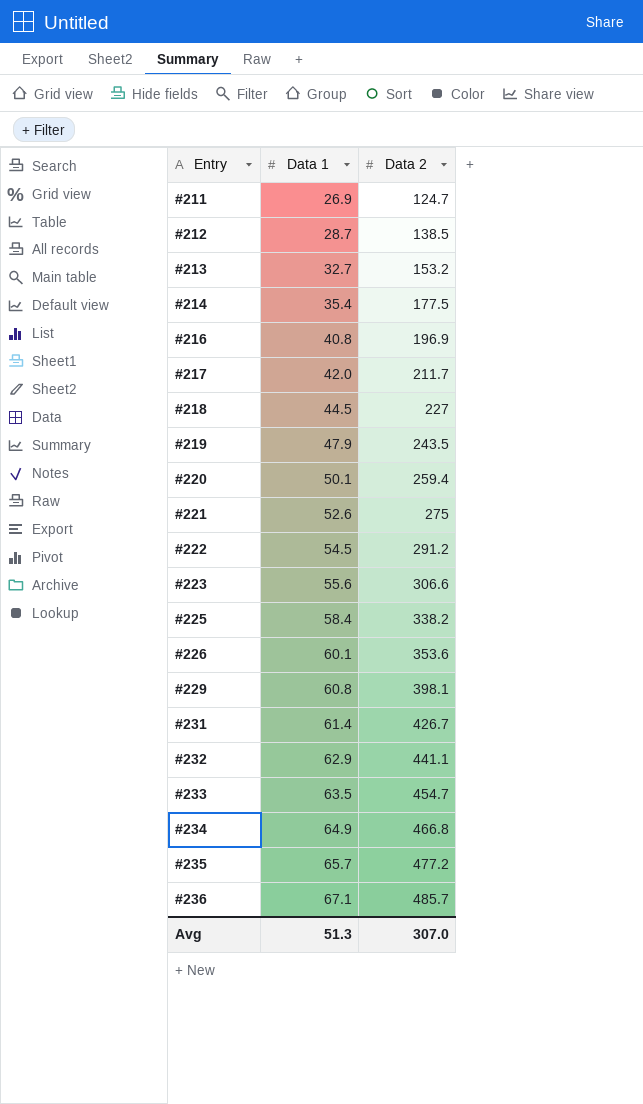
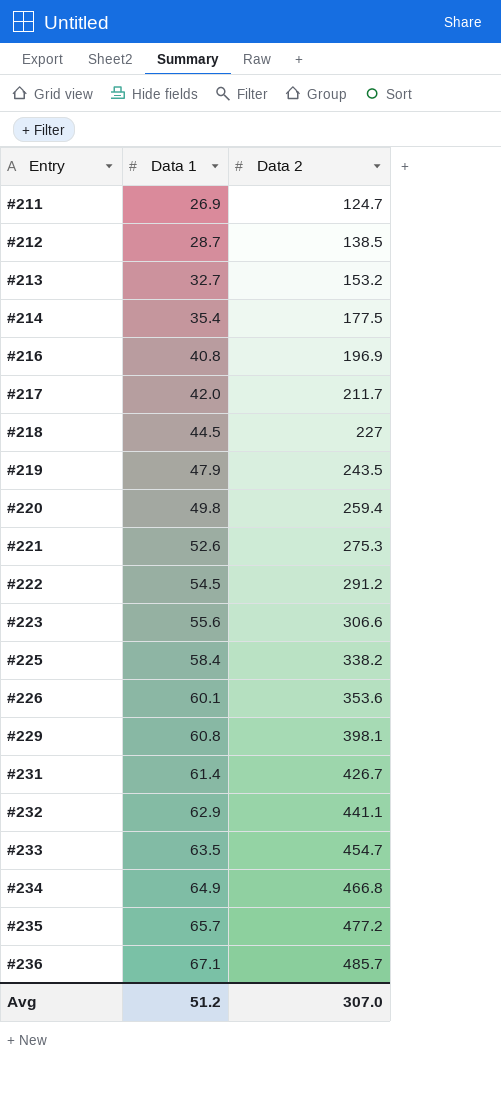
#220 | Data 1: 50.1 -> 49.8
#221 | Data 2: 275 -> 275.3
Avg | Data 1: 51.3 -> 51.2

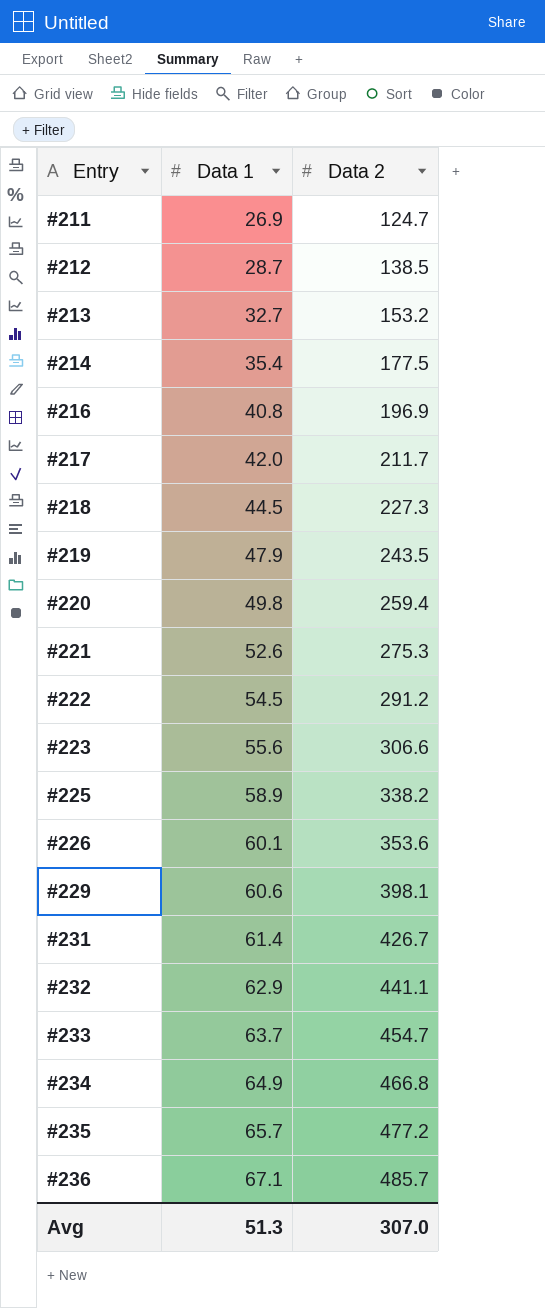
#218 | Data 2: 227 -> 227.3
#225 | Data 1: 58.4 -> 58.9
#229 | Data 1: 60.8 -> 60.6
#233 | Data 1: 63.5 -> 63.7
Avg | Data 1: 51.2 -> 51.3

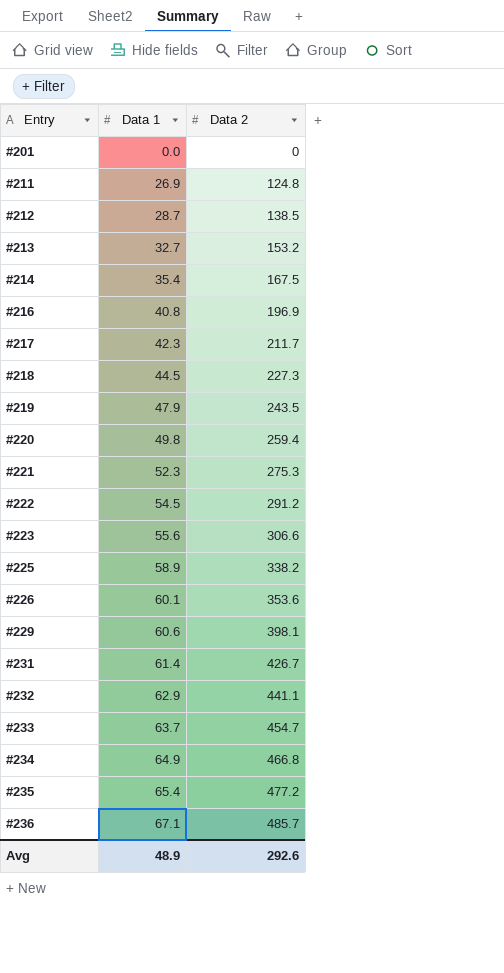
row #201: none -> 0.0 | 0
#211 | Data 2: 124.7 -> 124.8
#214 | Data 2: 177.5 -> 167.5
#217 | Data 1: 42.0 -> 42.3
#221 | Data 1: 52.6 -> 52.3
#235 | Data 1: 65.7 -> 65.4
Avg | Data 1: 51.3 -> 48.9
Avg | Data 2: 307.0 -> 292.6

